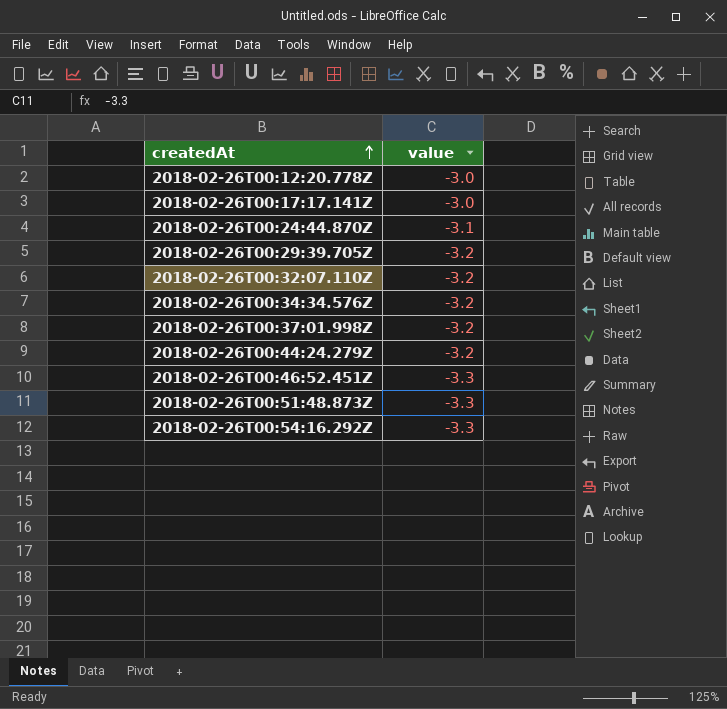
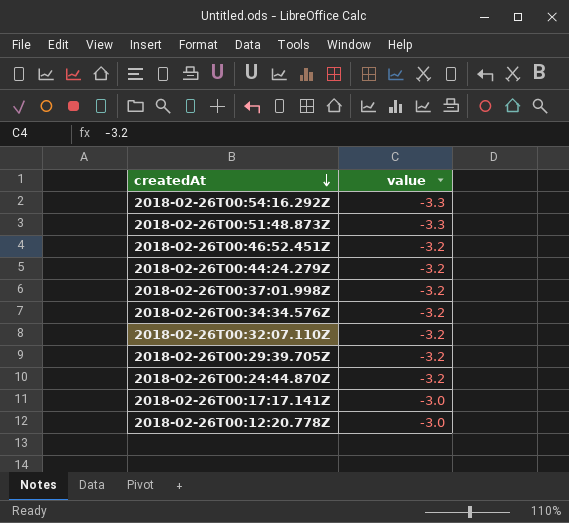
row order: createdAt ascending -> createdAt descending
2018-02-26T00:46:52.451Z | value: -3.3 -> -3.2
2018-02-26T00:24:44.870Z | value: -3.1 -> -3.2

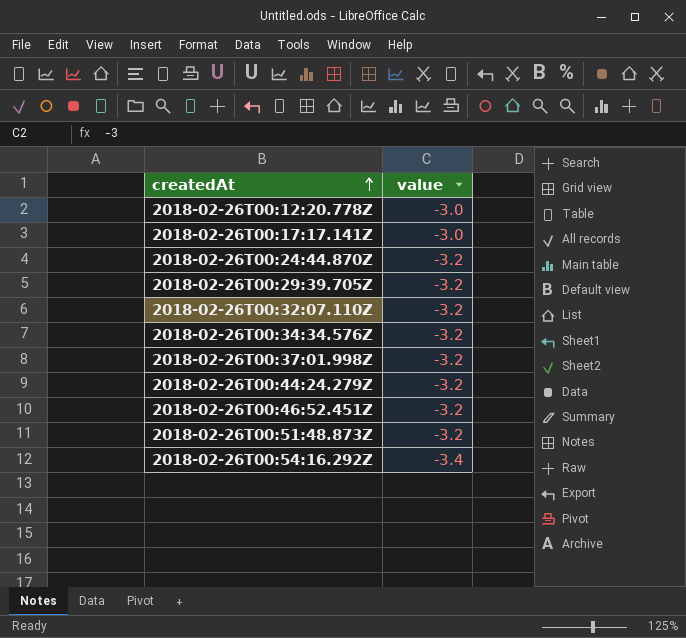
row order: createdAt descending -> createdAt ascending
2018-02-26T00:51:48.873Z | value: -3.3 -> -3.2
2018-02-26T00:54:16.292Z | value: -3.3 -> -3.4

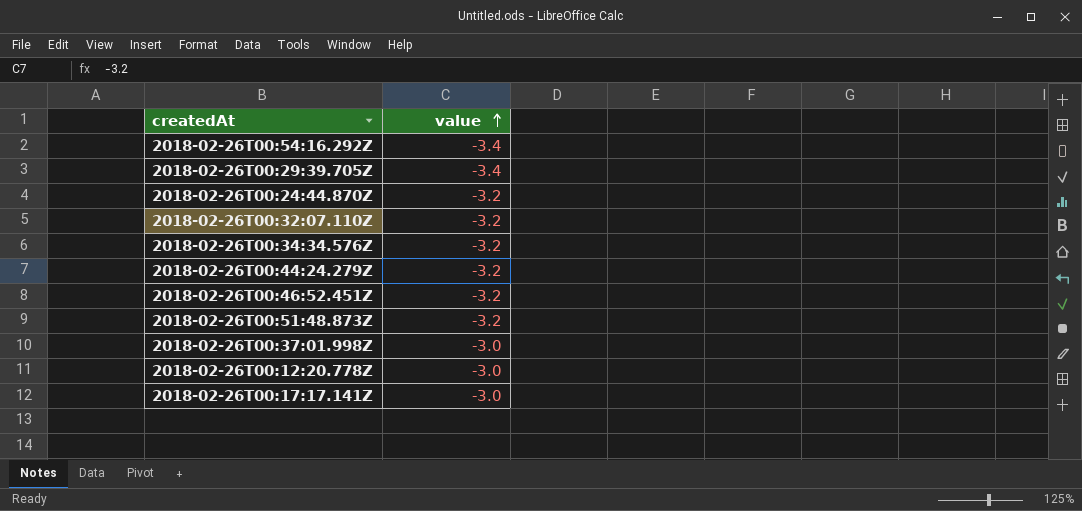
row order: createdAt ascending -> value ascending
2018-02-26T00:29:39.705Z | value: -3.2 -> -3.4
2018-02-26T00:37:01.998Z | value: -3.2 -> -3.0

